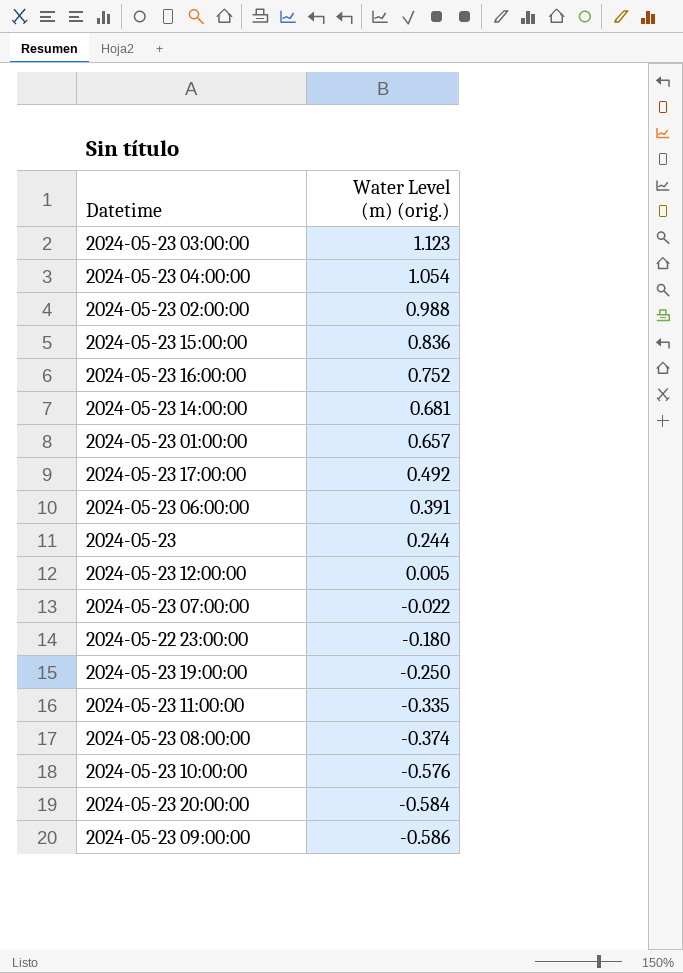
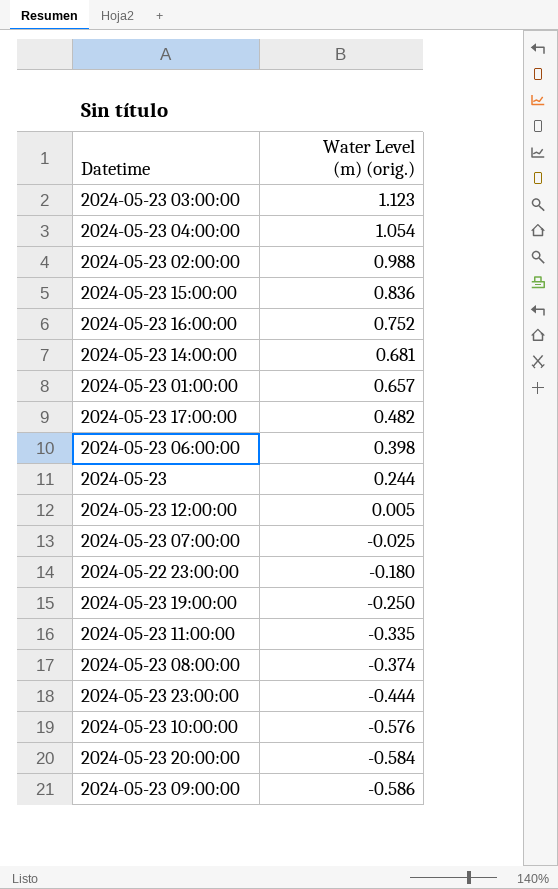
2024-05-23 17:00:00 | Water Level (m) (orig.): 0.492 -> 0.482
2024-05-23 06:00:00 | Water Level (m) (orig.): 0.391 -> 0.398
2024-05-23 07:00:00 | Water Level (m) (orig.): -0.022 -> -0.025
row 2024-05-23 23:00:00: none -> -0.444

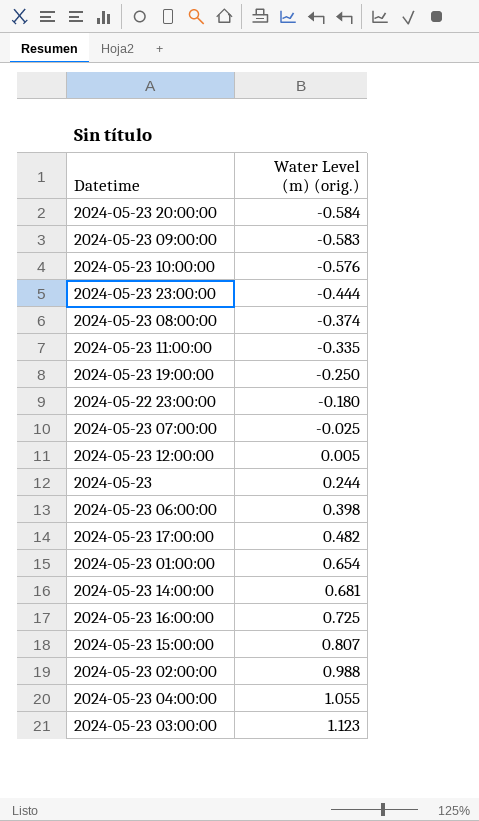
row order: Water Level (m) (orig.) descending -> Water Level (m) (orig.) ascending
2024-05-23 09:00:00 | Water Level (m) (orig.): -0.586 -> -0.583
2024-05-23 01:00:00 | Water Level (m) (orig.): 0.657 -> 0.654
2024-05-23 16:00:00 | Water Level (m) (orig.): 0.752 -> 0.725
2024-05-23 15:00:00 | Water Level (m) (orig.): 0.836 -> 0.807
2024-05-23 04:00:00 | Water Level (m) (orig.): 1.054 -> 1.055

